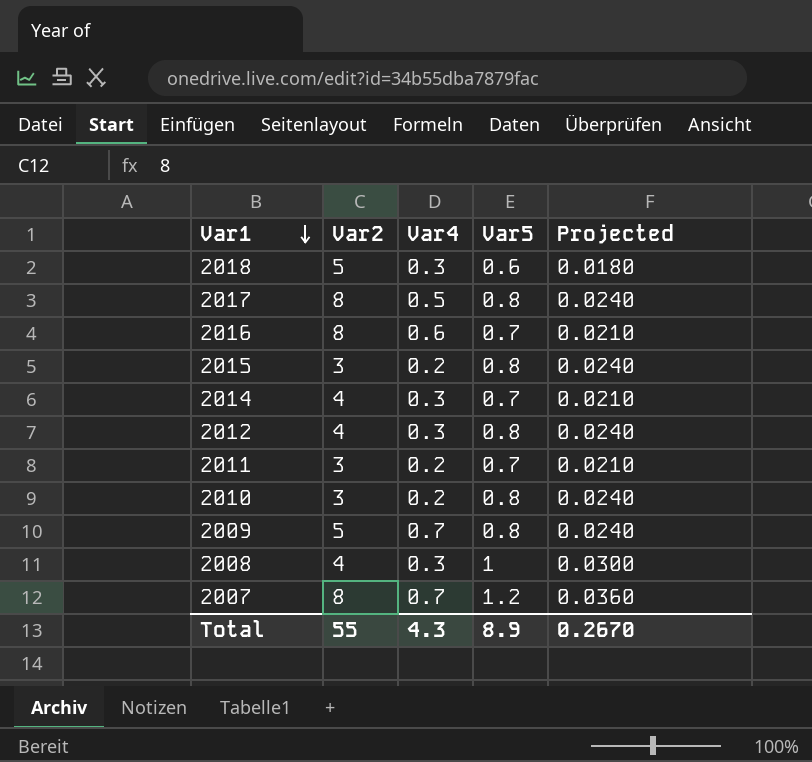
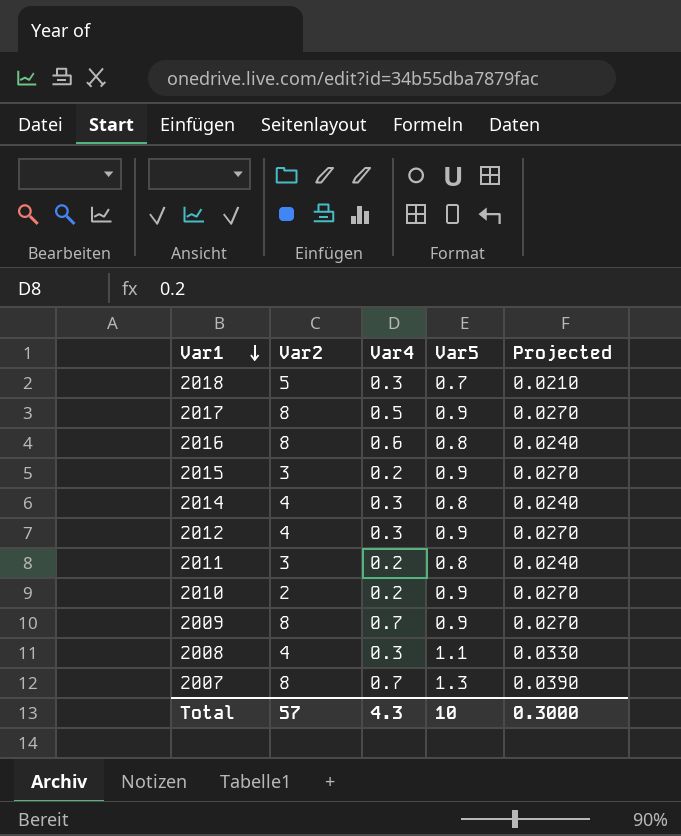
2018 | Var5: 0.6 -> 0.7
2018 | Projected: 0.0180 -> 0.0210
2017 | Var5: 0.8 -> 0.9
2017 | Projected: 0.0240 -> 0.0270
2016 | Var5: 0.7 -> 0.8
2016 | Projected: 0.0210 -> 0.0240
2015 | Var5: 0.8 -> 0.9
2015 | Projected: 0.0240 -> 0.0270
2014 | Var5: 0.7 -> 0.8
2014 | Projected: 0.0210 -> 0.0240
2012 | Var5: 0.8 -> 0.9
2012 | Projected: 0.0240 -> 0.0270
2011 | Var5: 0.7 -> 0.8
2011 | Projected: 0.0210 -> 0.0240
2010 | Var2: 3 -> 2
2010 | Var5: 0.8 -> 0.9
2010 | Projected: 0.0240 -> 0.0270
2009 | Var2: 5 -> 8
2009 | Var5: 0.8 -> 0.9
2009 | Projected: 0.0240 -> 0.0270
2008 | Var5: 1 -> 1.1
2008 | Projected: 0.0300 -> 0.0330
2007 | Var5: 1.2 -> 1.3
2007 | Projected: 0.0360 -> 0.0390
Total | Var2: 55 -> 57
Total | Var5: 8.9 -> 10
Total | Projected: 0.2670 -> 0.3000

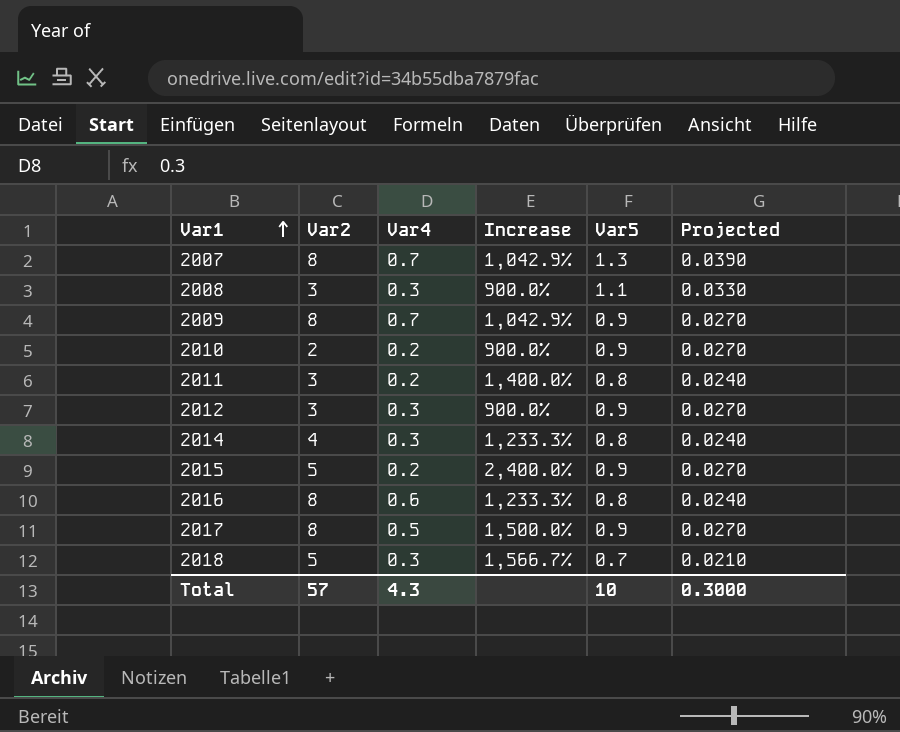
row order: Var1 descending -> Var1 ascending
column Increase | formula: none -> ([Var2] - [Var4]) / [Var4]
2008 | Var2: 4 -> 3
2012 | Var2: 4 -> 3
2015 | Var2: 3 -> 5

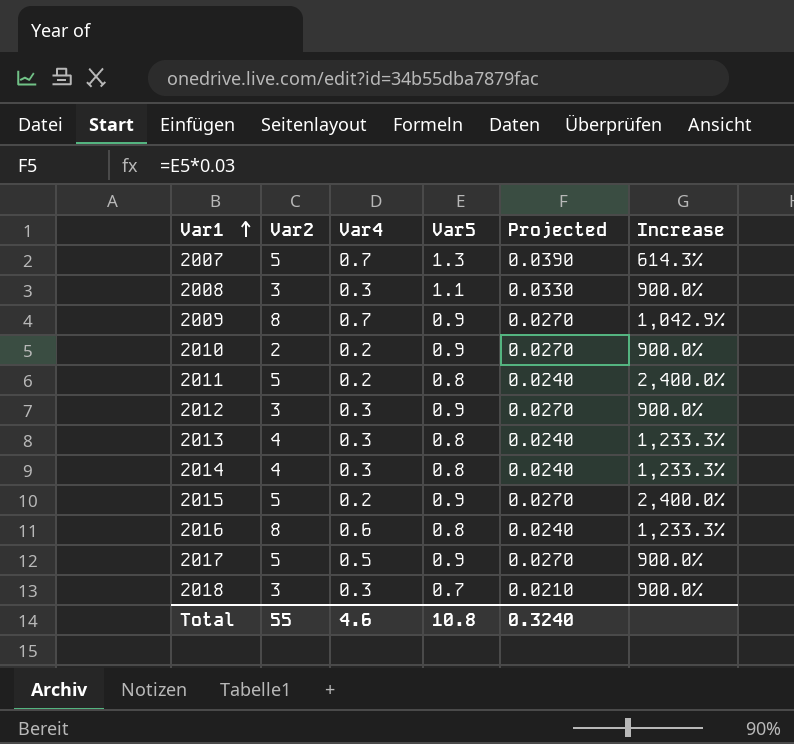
column Increase | position: 4 -> 6
2007 | Var2: 8 -> 5
2007 | Increase: 1,042.9% -> 614.3%
2011 | Var2: 3 -> 5
2011 | Increase: 1,400.0% -> 2,400.0%
row 2013: none -> 4 | 0.3 | 0.8 | 0.0240 | 1,233.3%
2017 | Var2: 8 -> 5
2017 | Increase: 1,500.0% -> 900.0%
2018 | Var2: 5 -> 3
2018 | Increase: 1,566.7% -> 900.0%
Total | Var2: 57 -> 55
Total | Var4: 4.3 -> 4.6
Total | Var5: 10 -> 10.8
Total | Projected: 0.3000 -> 0.3240

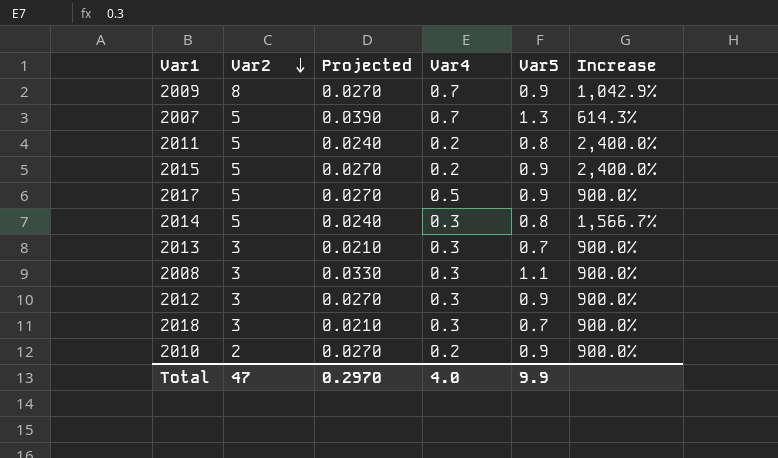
row order: Var1 ascending -> Var2 descending
column Projected | position: 5 -> 3
row 2016: 8 | 0.6 | 0.8 | 0.0240 | 1,233.3% -> none
2014 | Var2: 4 -> 5
2014 | Increase: 1,233.3% -> 1,566.7%
2013 | Var2: 4 -> 3
2013 | Projected: 0.0240 -> 0.0210
2013 | Var5: 0.8 -> 0.7
2013 | Increase: 1,233.3% -> 900.0%
Total | Var2: 55 -> 47
Total | Projected: 0.3240 -> 0.2970
Total | Var4: 4.6 -> 4.0
Total | Var5: 10.8 -> 9.9

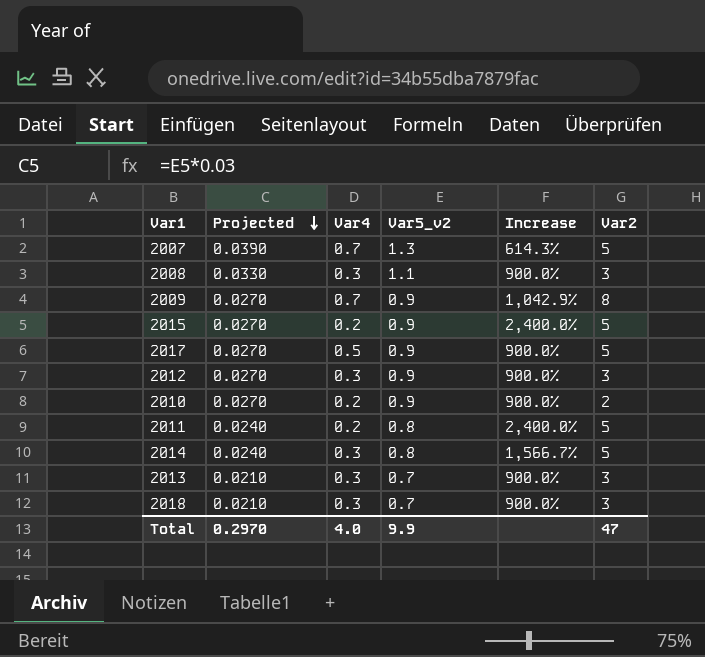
row order: Var2 descending -> Projected descending
column name: Var5 -> Var5_v2
column Var2 | position: 2 -> 6

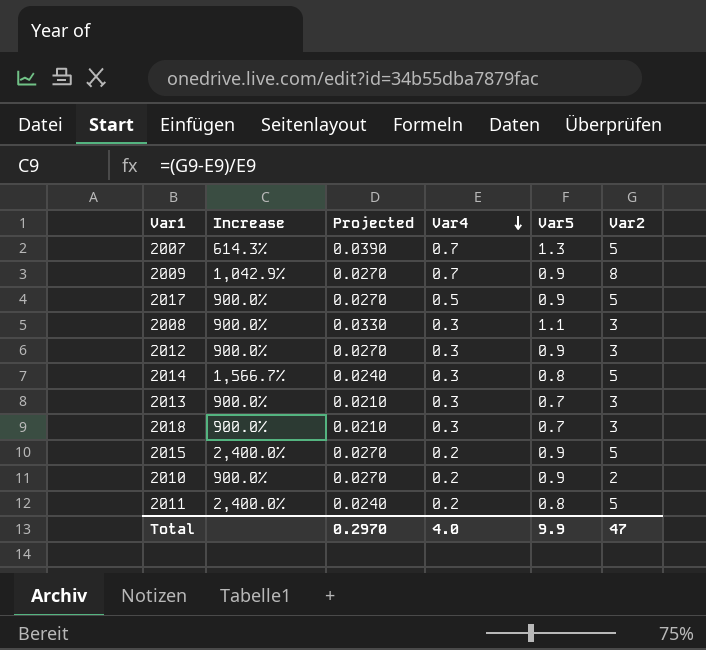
row order: Projected descending -> Var4 descending
column Increase | position: 5 -> 2
column name: Var5_v2 -> Var5

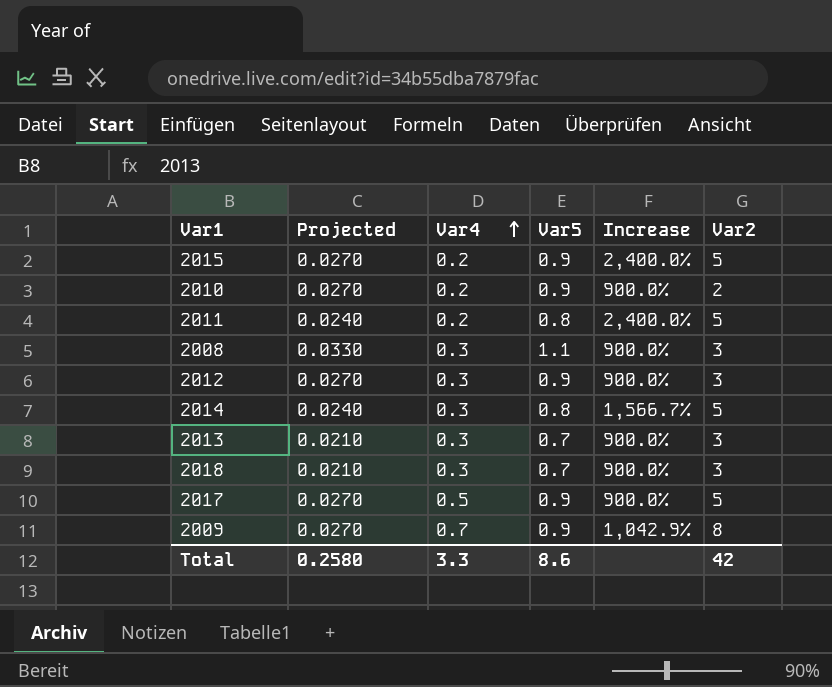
row order: Var4 descending -> Var4 ascending
column Increase | position: 2 -> 5
row 2007: 614.3% | 0.0390 | 0.7 | 1.3 | 5 -> none
Total | Projected: 0.2970 -> 0.2580
Total | Var4: 4.0 -> 3.3
Total | Var5: 9.9 -> 8.6
Total | Var2: 47 -> 42

